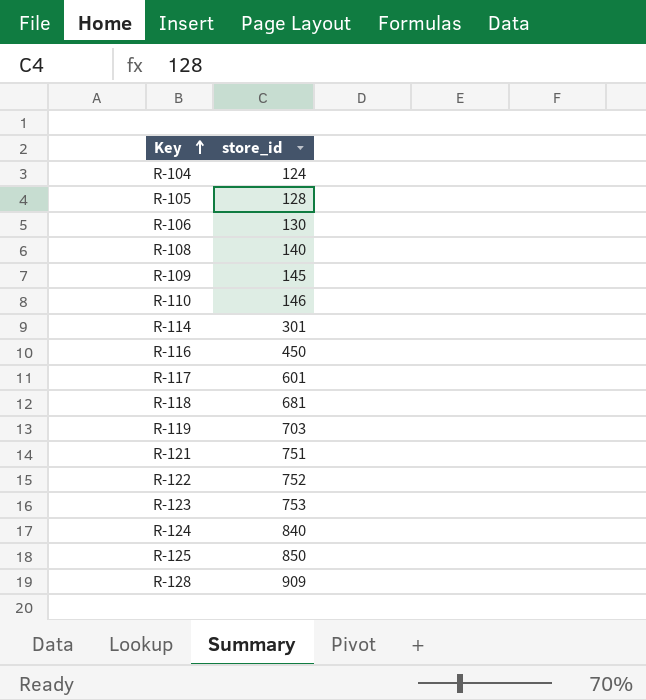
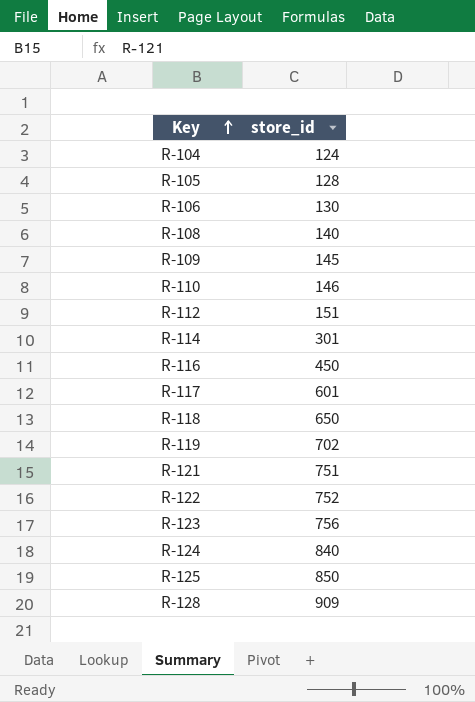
row R-112: none -> 151
R-118 | store_id: 681 -> 650
R-119 | store_id: 703 -> 702
R-123 | store_id: 753 -> 756

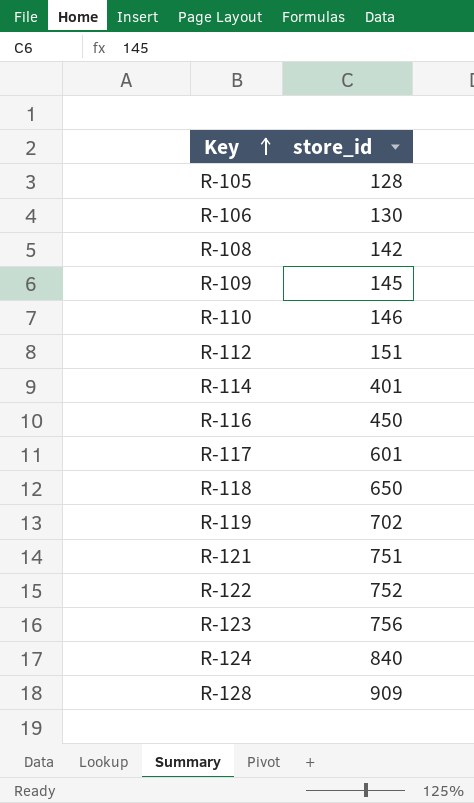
row R-104: 124 -> none
row R-125: 850 -> none
R-108 | store_id: 140 -> 142
R-114 | store_id: 301 -> 401

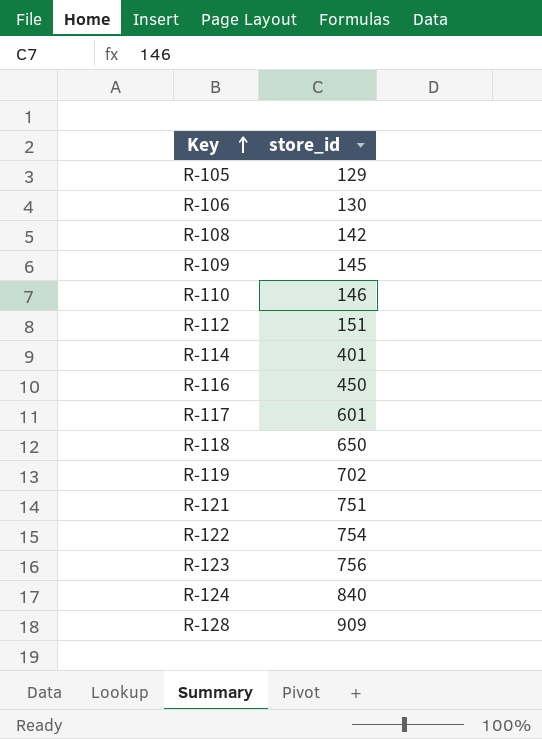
R-105 | store_id: 128 -> 129
R-122 | store_id: 752 -> 754

